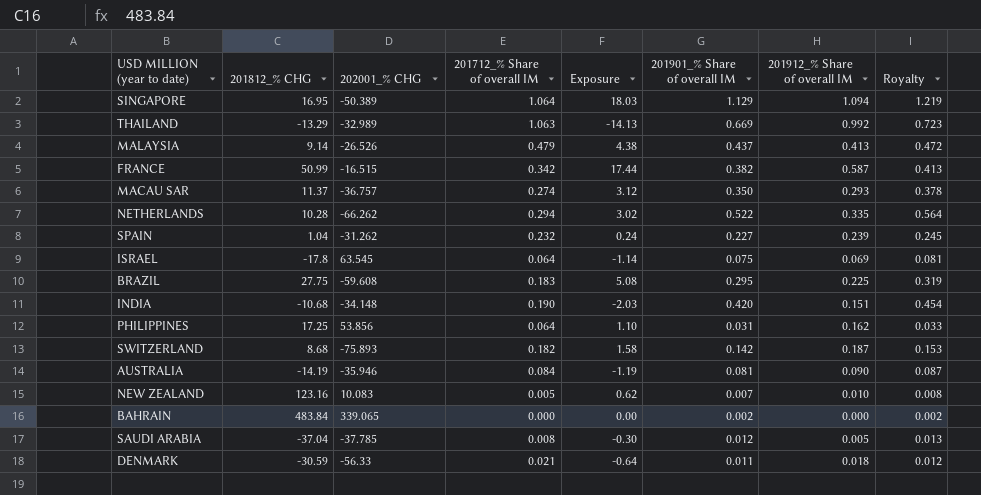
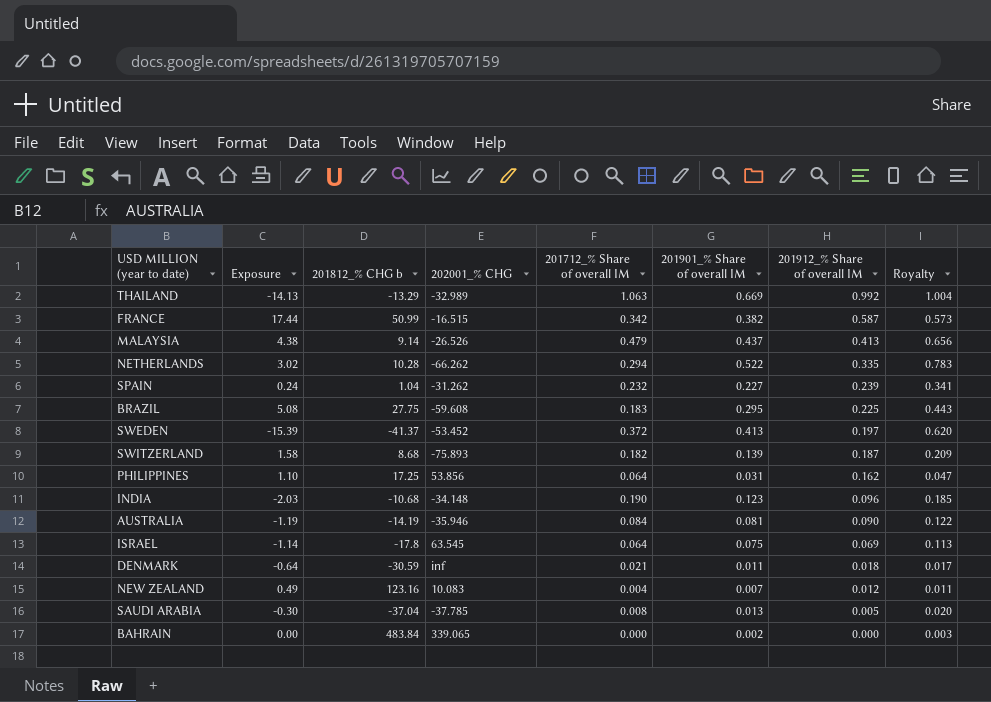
row order: none -> 201912_% Share of overall IM descending
column Exposure | position: 5 -> 2
column name: 201812_% CHG -> 201812_% CHG b
column Royalty | formula: [201901_% Share of overall IM] * 1.08 -> [201901_% Share of overall IM] * 1.5
row SINGAPORE: 16.95 | -50.389 | 1.064 | 18.03 | 1.129 | 1.094 | 1.219 -> none
row MACAU SAR: 11.37 | -36.757 | 0.274 | 3.12 | 0.350 | 0.293 | 0.378 -> none
row SWEDEN: none -> -15.39 | -41.37 | -53.452 | 0.372 | 0.413 | 0.197 | 0.620
SWITZERLAND | 201901_% Share of overall IM: 0.142 -> 0.139
INDIA | 201901_% Share of overall IM: 0.420 -> 0.123
INDIA | 201912_% Share of overall IM: 0.151 -> 0.096
DENMARK | 202001_% CHG: -56.33 -> inf
NEW ZEALAND | Exposure: 0.62 -> 0.49
NEW ZEALAND | 201712_% Share of overall IM: 0.005 -> 0.004
NEW ZEALAND | 201912_% Share of overall IM: 0.010 -> 0.012
SAUDI ARABIA | 201901_% Share of overall IM: 0.012 -> 0.013

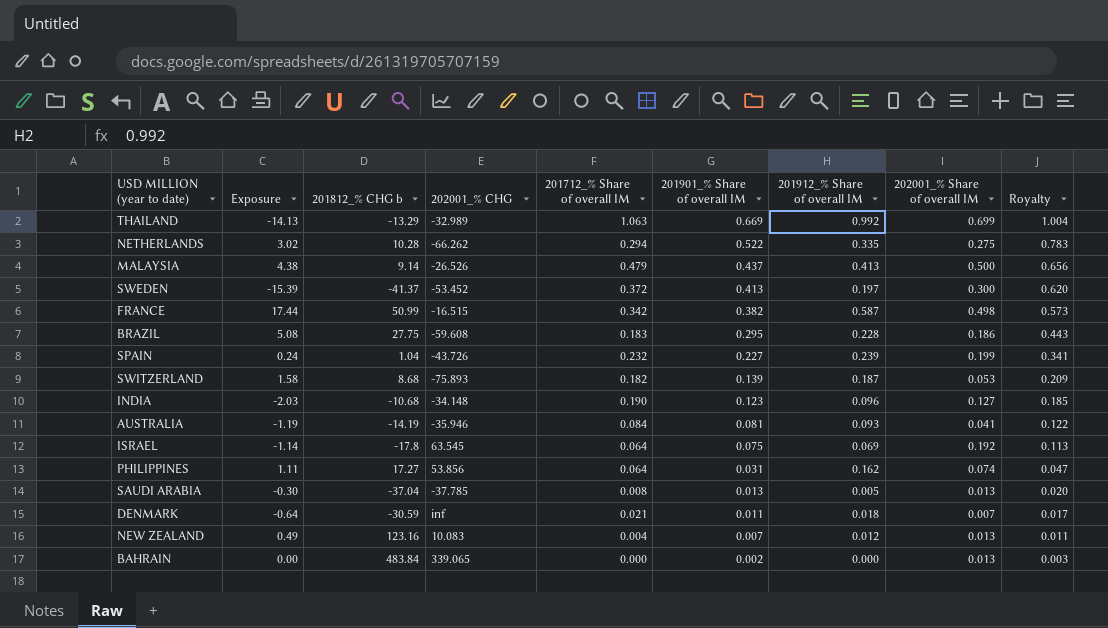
row order: 201912_% Share of overall IM descending -> 201901_% Share of overall IM descending
column 202001_% Share of overall IM | position: none -> 8
BRAZIL | 201912_% Share of overall IM: 0.225 -> 0.228
SPAIN | 202001_% CHG: -31.262 -> -43.726
AUSTRALIA | 201912_% Share of overall IM: 0.090 -> 0.093
PHILIPPINES | Exposure: 1.10 -> 1.11
PHILIPPINES | 201812_% CHG b: 17.25 -> 17.27

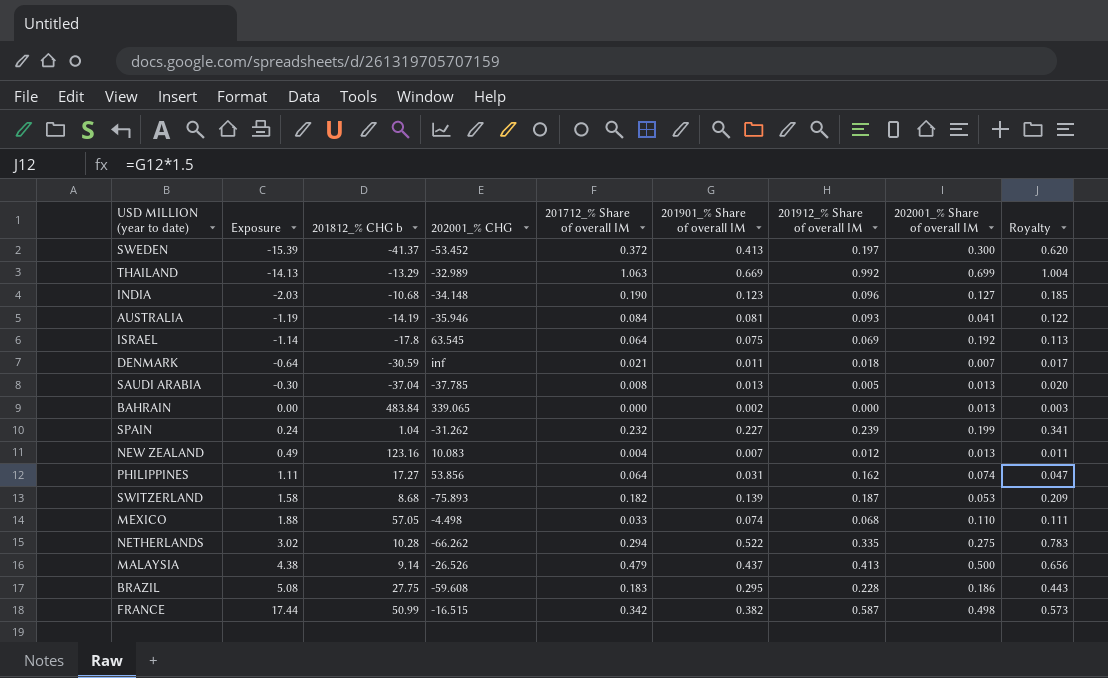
row order: 201901_% Share of overall IM descending -> Exposure ascending
SPAIN | 202001_% CHG: -43.726 -> -31.262
row MEXICO: none -> 1.88 | 57.05 | -4.498 | 0.033 | 0.074 | 0.068 | 0.110 | 0.111

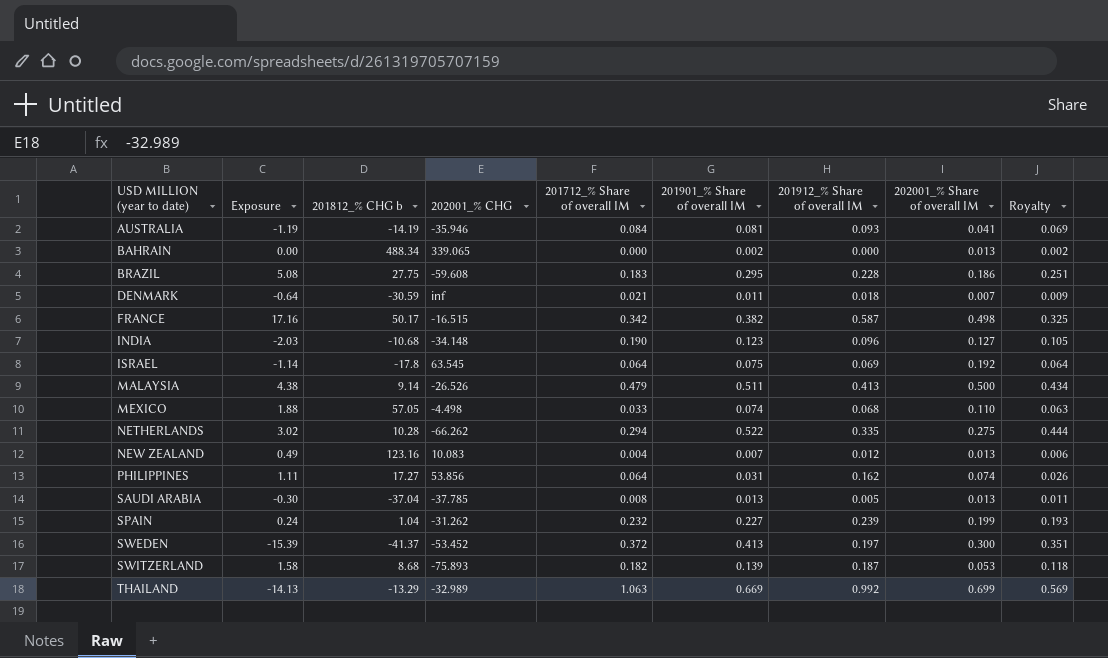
row order: Exposure ascending -> USD MILLION (year to date) ascending
column Royalty | formula: [201901_% Share of overall IM] * 1.5 -> [201901_% Share of overall IM] * 0.85
BAHRAIN | 201812_% CHG b: 483.84 -> 488.34
FRANCE | Exposure: 17.44 -> 17.16
FRANCE | 201812_% CHG b: 50.99 -> 50.17
MALAYSIA | 201901_% Share of overall IM: 0.437 -> 0.511

